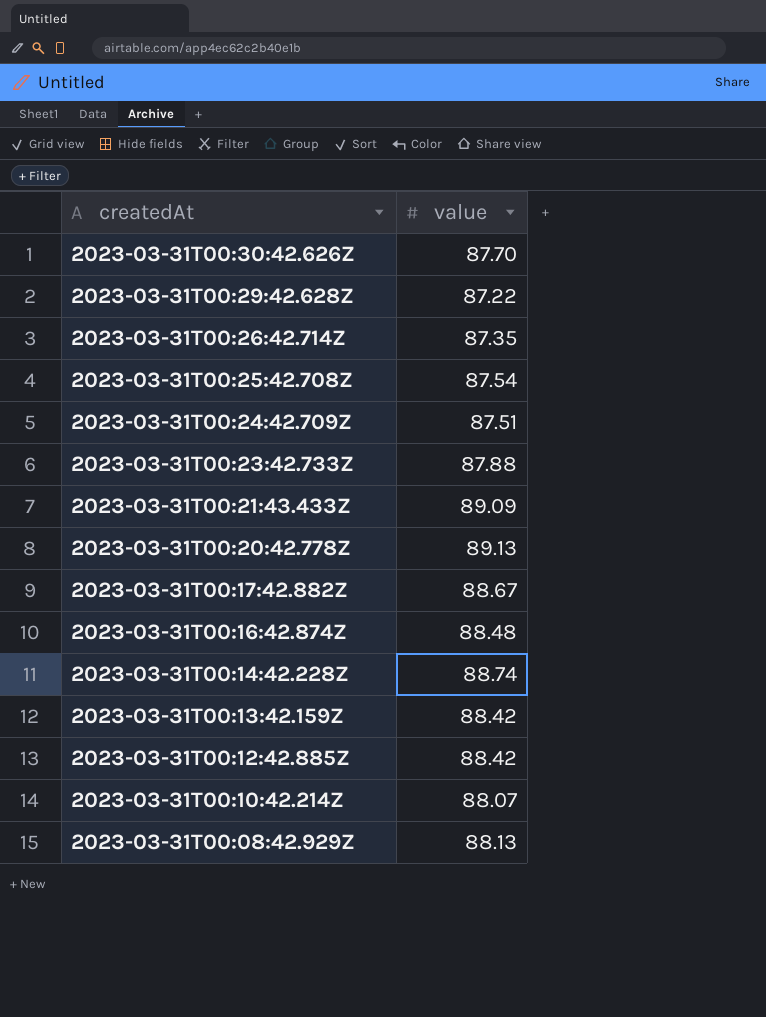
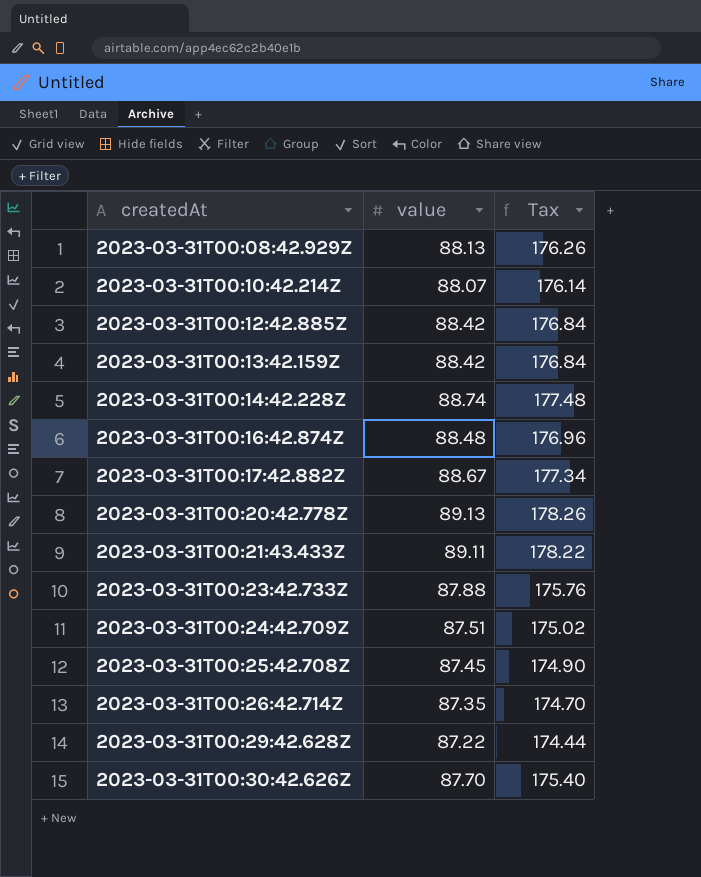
row order: createdAt descending -> createdAt ascending
column Tax | formula: none -> [value] * 2
2023-03-31T00:21:43.433Z | value: 89.09 -> 89.11
2023-03-31T00:25:42.708Z | value: 87.54 -> 87.45

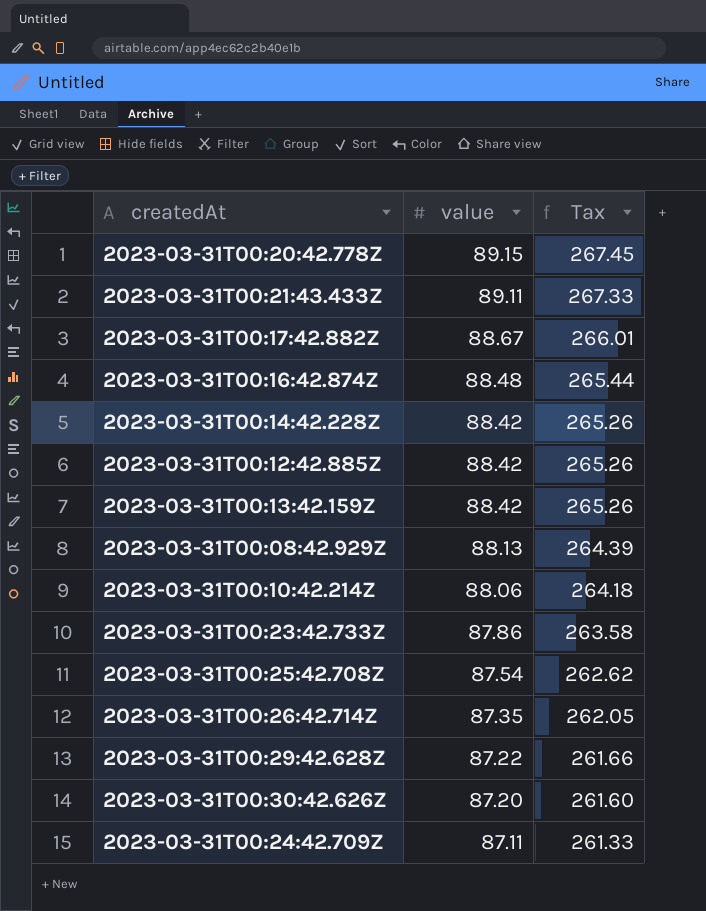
row order: createdAt ascending -> value descending
column Tax | formula: [value] * 2 -> [value] * 3
2023-03-31T00:20:42.778Z | value: 89.13 -> 89.15
2023-03-31T00:14:42.228Z | value: 88.74 -> 88.42
2023-03-31T00:10:42.214Z | value: 88.07 -> 88.06
2023-03-31T00:23:42.733Z | value: 87.88 -> 87.86
2023-03-31T00:25:42.708Z | value: 87.45 -> 87.54
2023-03-31T00:30:42.626Z | value: 87.70 -> 87.20
2023-03-31T00:24:42.709Z | value: 87.51 -> 87.11

